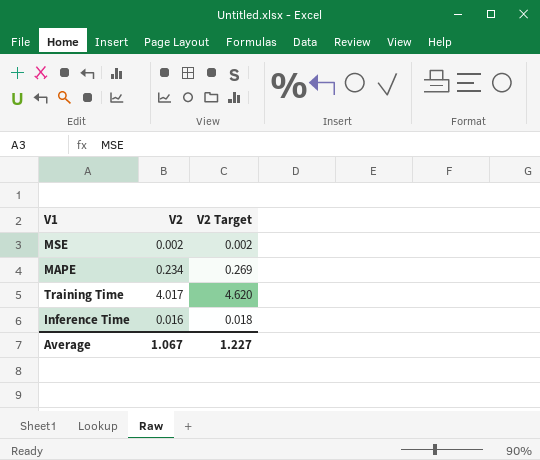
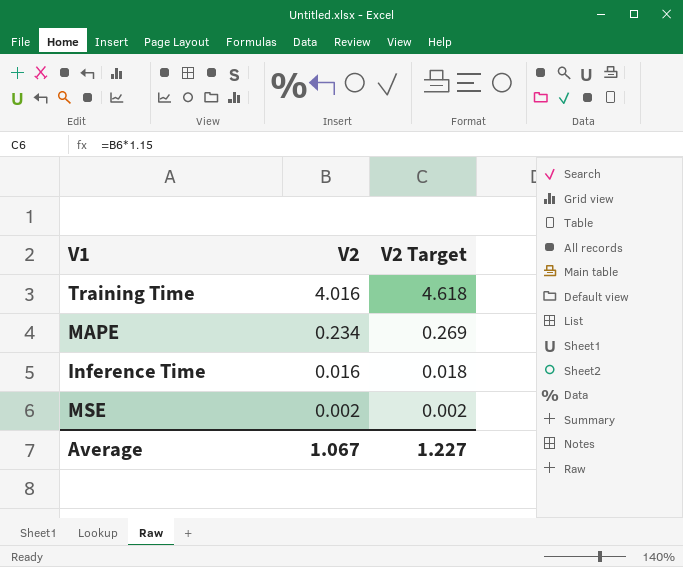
row order: none -> V2 descending
Training Time | V2: 4.017 -> 4.016
Training Time | V2 Target: 4.620 -> 4.618

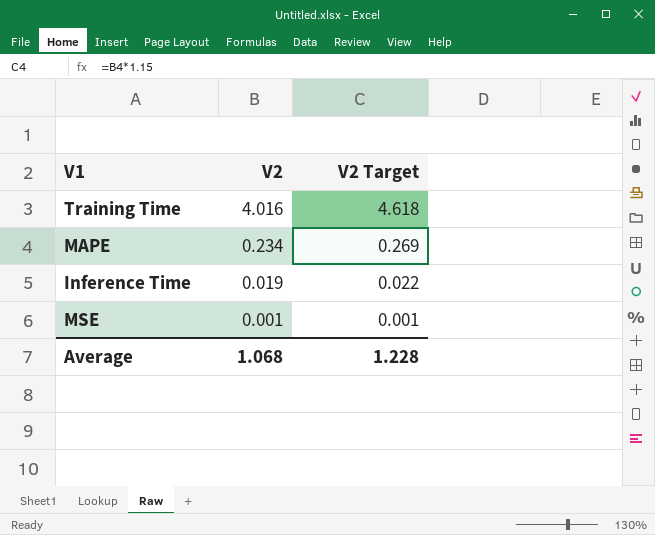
Inference Time | V2: 0.016 -> 0.019
Inference Time | V2 Target: 0.018 -> 0.022
MSE | V2: 0.002 -> 0.001
MSE | V2 Target: 0.002 -> 0.001
Average | V2: 1.067 -> 1.068
Average | V2 Target: 1.227 -> 1.228

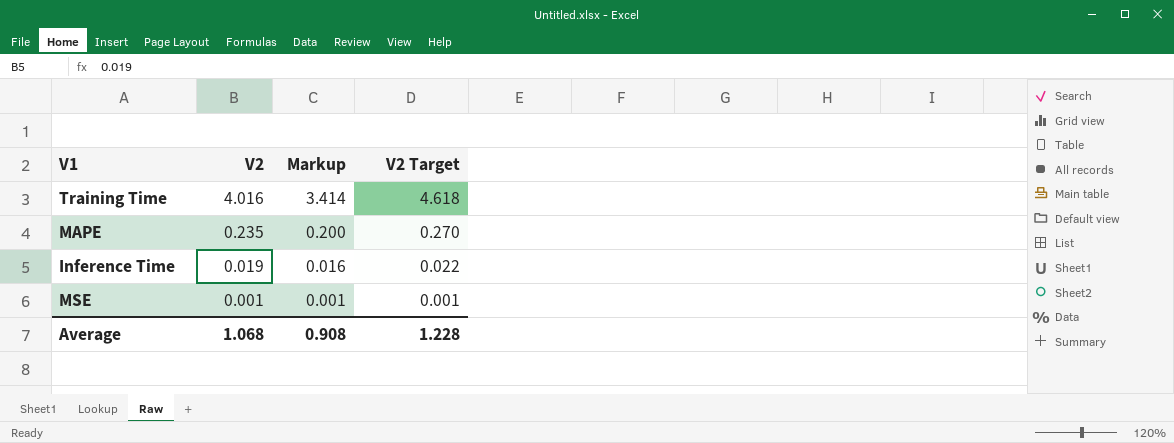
column Markup | formula: none -> [V2] * 0.85
MAPE | V2: 0.234 -> 0.235
MAPE | V2 Target: 0.269 -> 0.270

